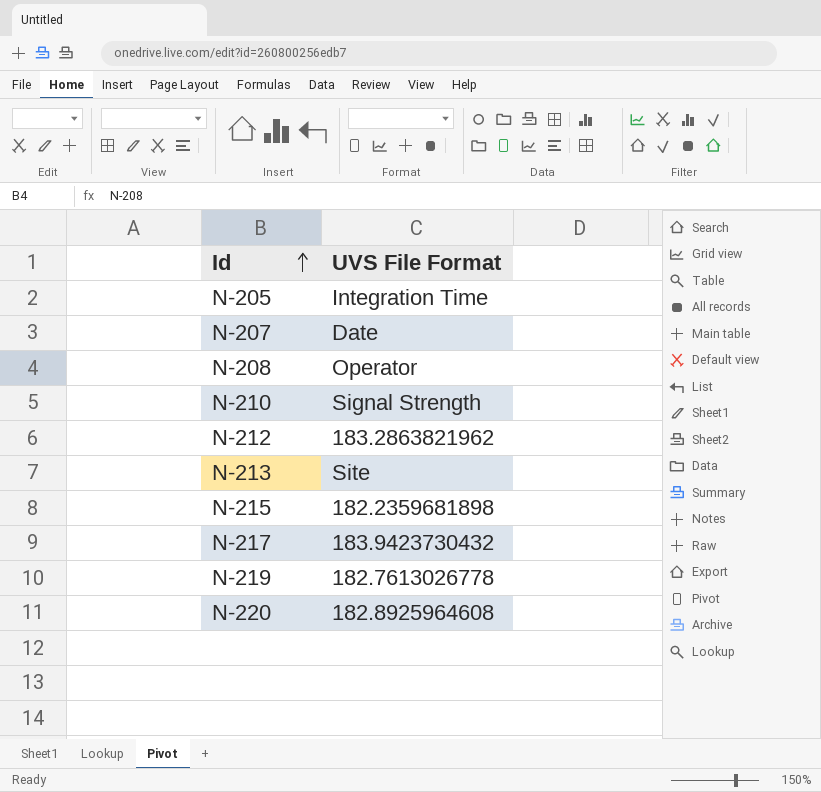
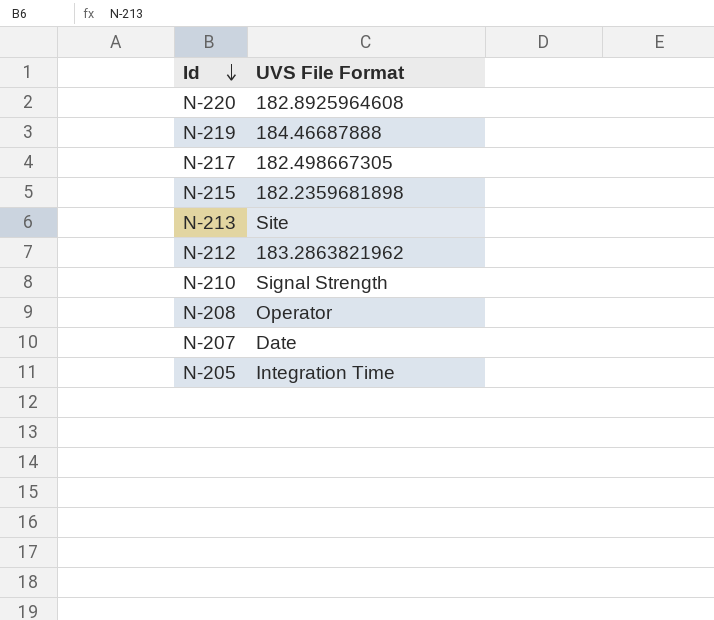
row order: Id ascending -> Id descending
N-219 | UVS File Format: 182.7613026778 -> 184.46687888
N-217 | UVS File Format: 183.9423730432 -> 182.498667305

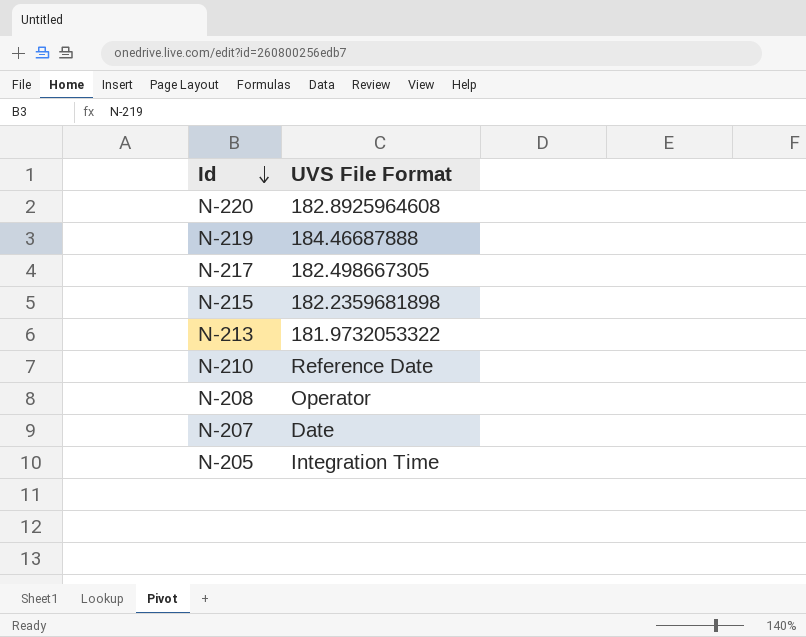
row N-212: 183.2863821962 -> none
N-213 | UVS File Format: Site -> 181.9732053322
N-210 | UVS File Format: Signal Strength -> Reference Date

